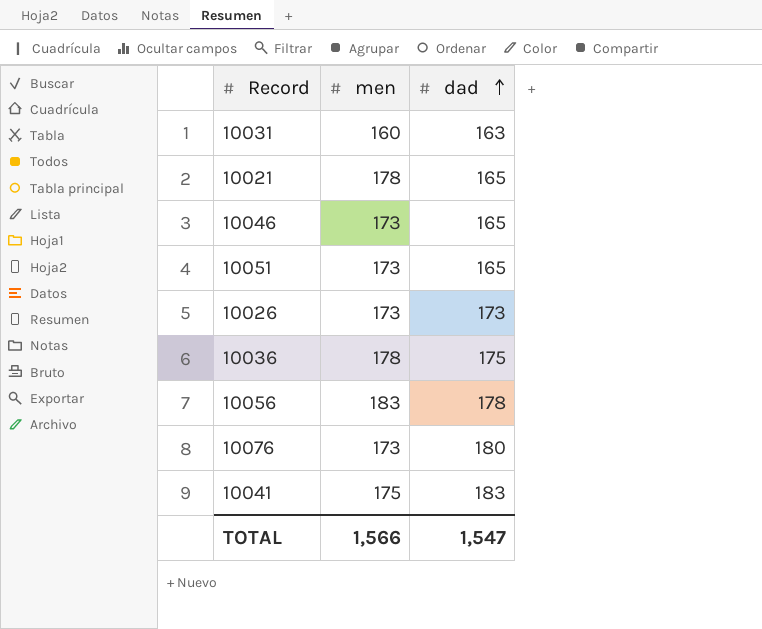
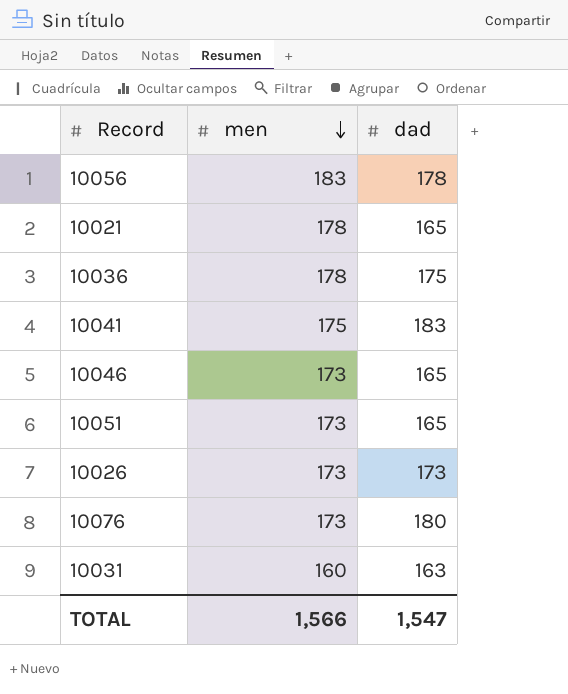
row order: dad ascending -> men descending

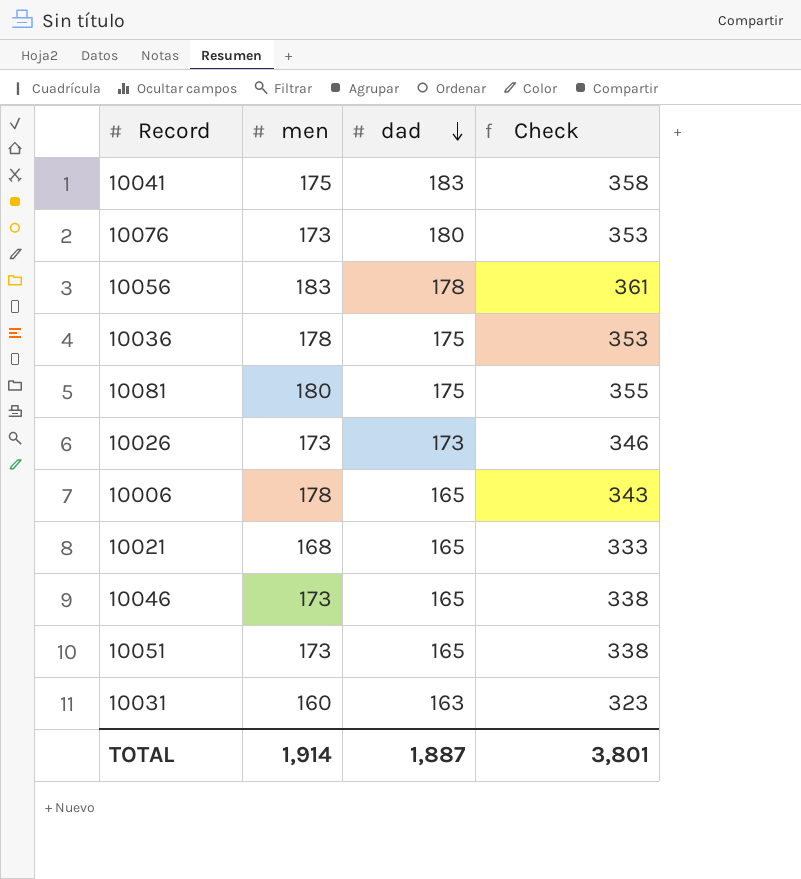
row order: men descending -> dad descending
column Check | formula: none -> [men] + [dad]
row 10081: none -> 180 | 175 | 355
row 10006: none -> 178 | 165 | 343
10021 | men: 178 -> 168
TOTAL | men: 1,566 -> 1,914
TOTAL | dad: 1,547 -> 1,887

